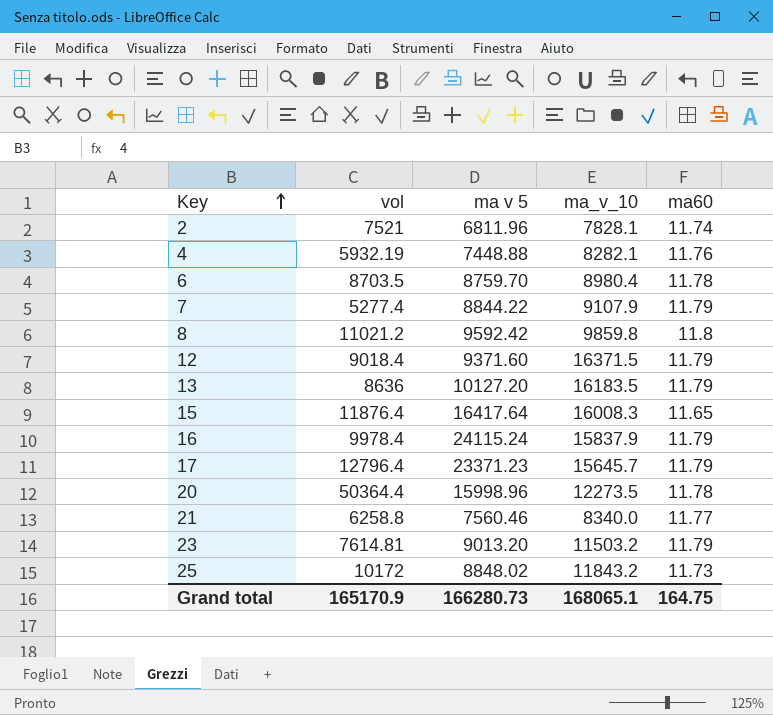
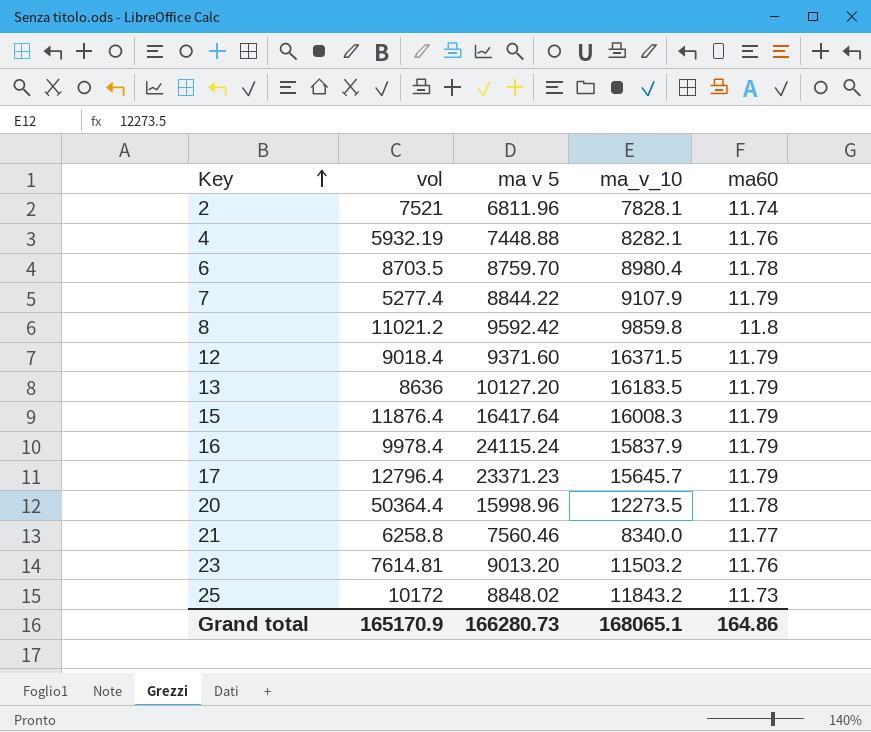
15 | ma60: 11.65 -> 11.79
23 | ma60: 11.79 -> 11.76
Grand total | ma60: 164.75 -> 164.86

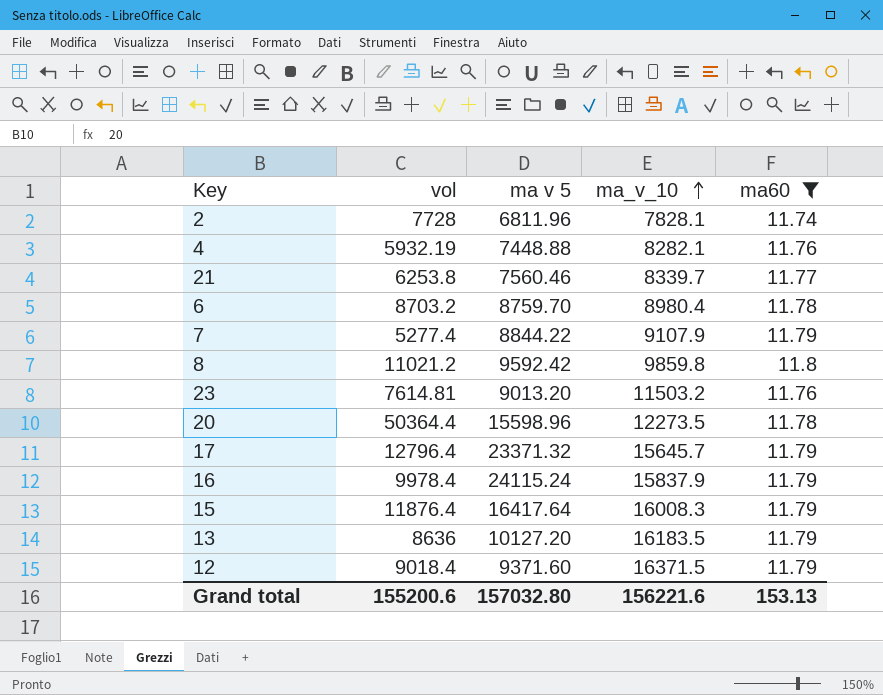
filter: none -> ma60 != 11.73
row order: Key ascending -> ma_v_10 ascending
2 | vol: 7521 -> 7728
21 | vol: 6258.8 -> 6253.8
21 | ma_v_10: 8340.0 -> 8339.7
6 | vol: 8703.5 -> 8703.2
20 | ma v 5: 15998.96 -> 15598.96
17 | ma v 5: 23371.23 -> 23371.32
Grand total | vol: 165170.9 -> 155200.6
Grand total | ma v 5: 166280.73 -> 157032.80
Grand total | ma_v_10: 168065.1 -> 156221.6
Grand total | ma60: 164.86 -> 153.13

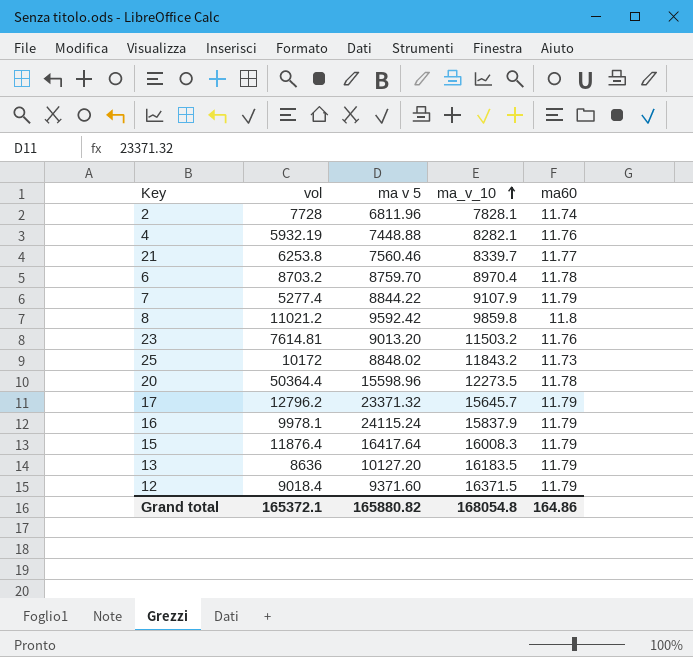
filter: ma60 != 11.73 -> none
6 | ma_v_10: 8980.4 -> 8970.4
17 | vol: 12796.4 -> 12796.2
16 | vol: 9978.4 -> 9978.1
Grand total | vol: 155200.6 -> 165372.1
Grand total | ma v 5: 157032.80 -> 165880.82
Grand total | ma_v_10: 156221.6 -> 168054.8
Grand total | ma60: 153.13 -> 164.86

